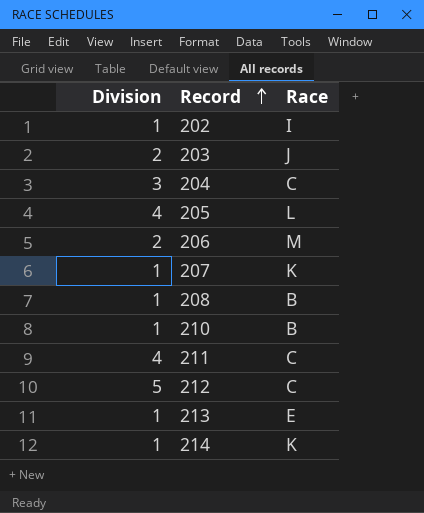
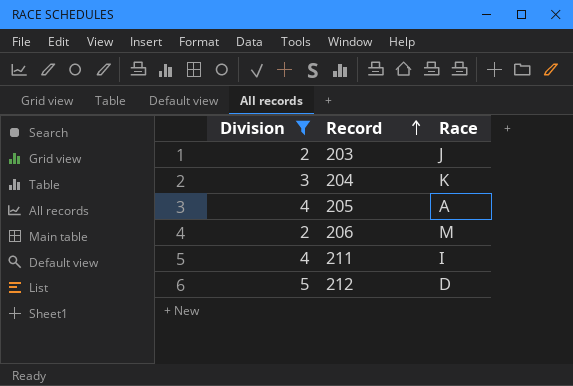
filter: none -> Division != 1
204 | Race: C -> K
205 | Race: L -> A
211 | Race: C -> I
212 | Race: C -> D

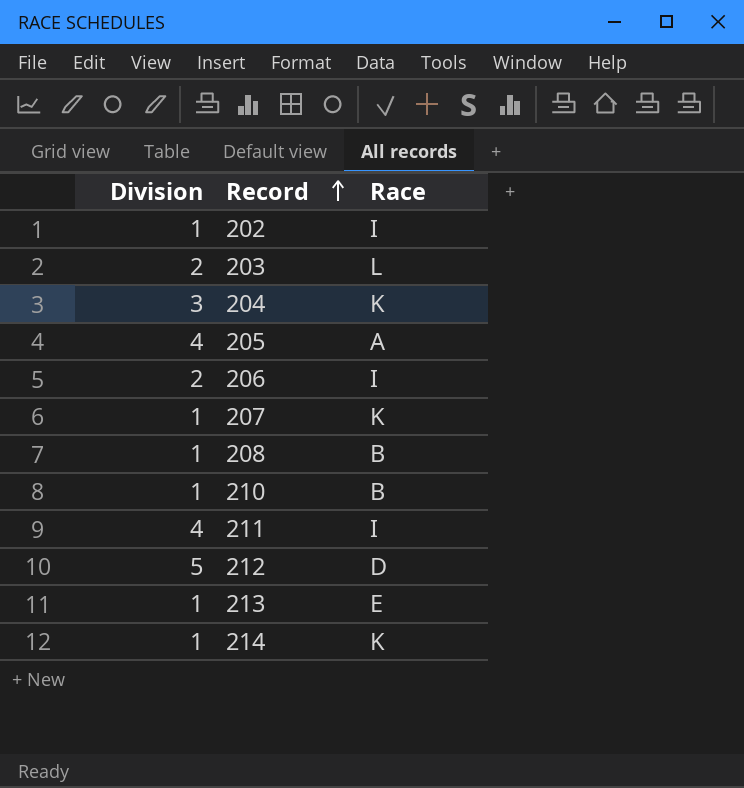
filter: Division != 1 -> none
203 | Race: J -> L
206 | Race: M -> I

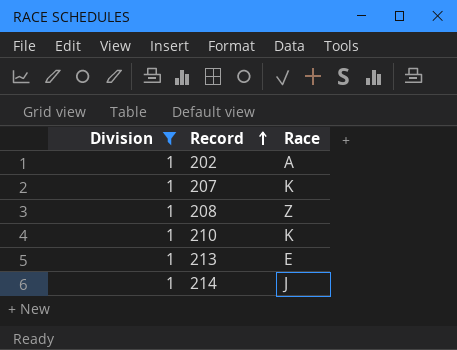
filter: none -> Division = 1
202 | Race: I -> A
208 | Race: B -> Z
210 | Race: B -> K
214 | Race: K -> J

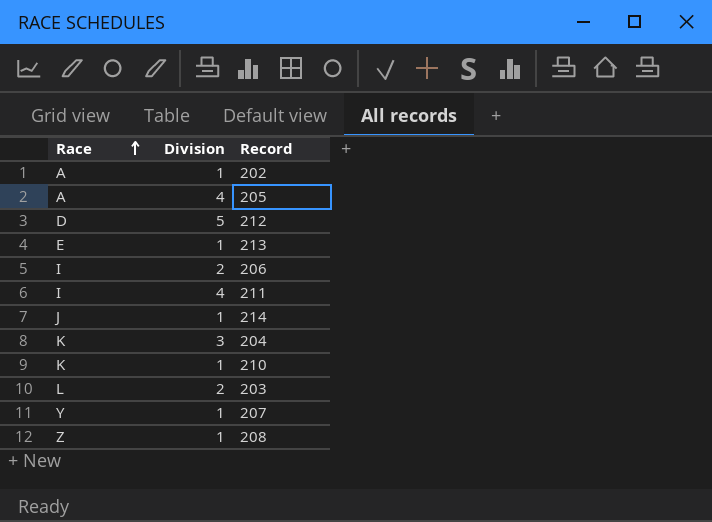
filter: Division = 1 -> none
row order: Record ascending -> Race ascending
column Race | position: 3 -> 1
207 | Race: K -> Y

